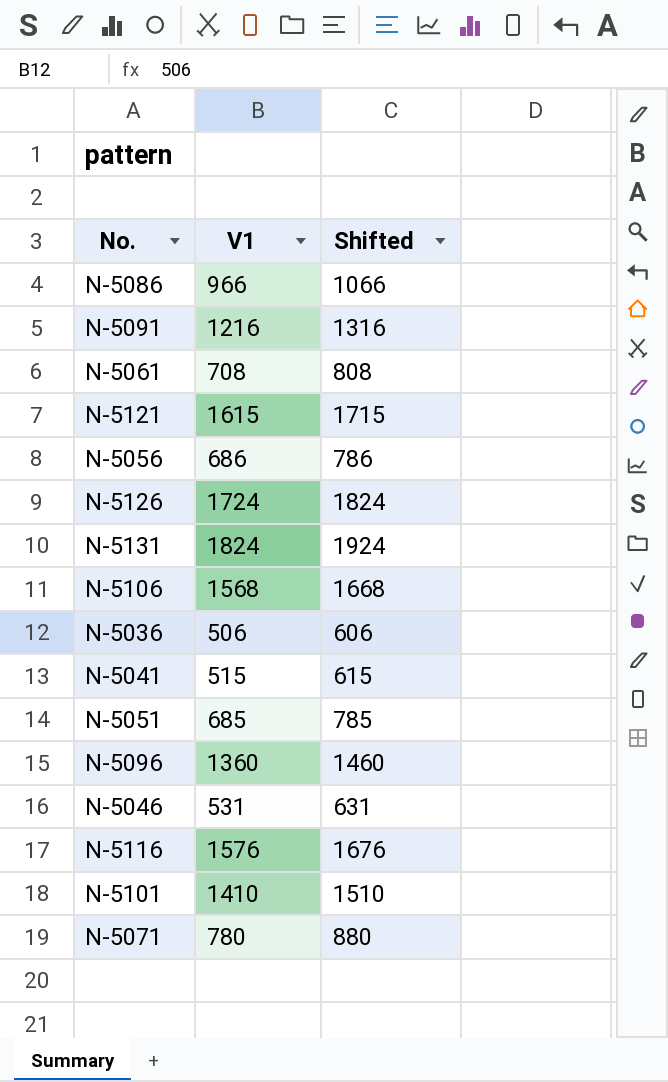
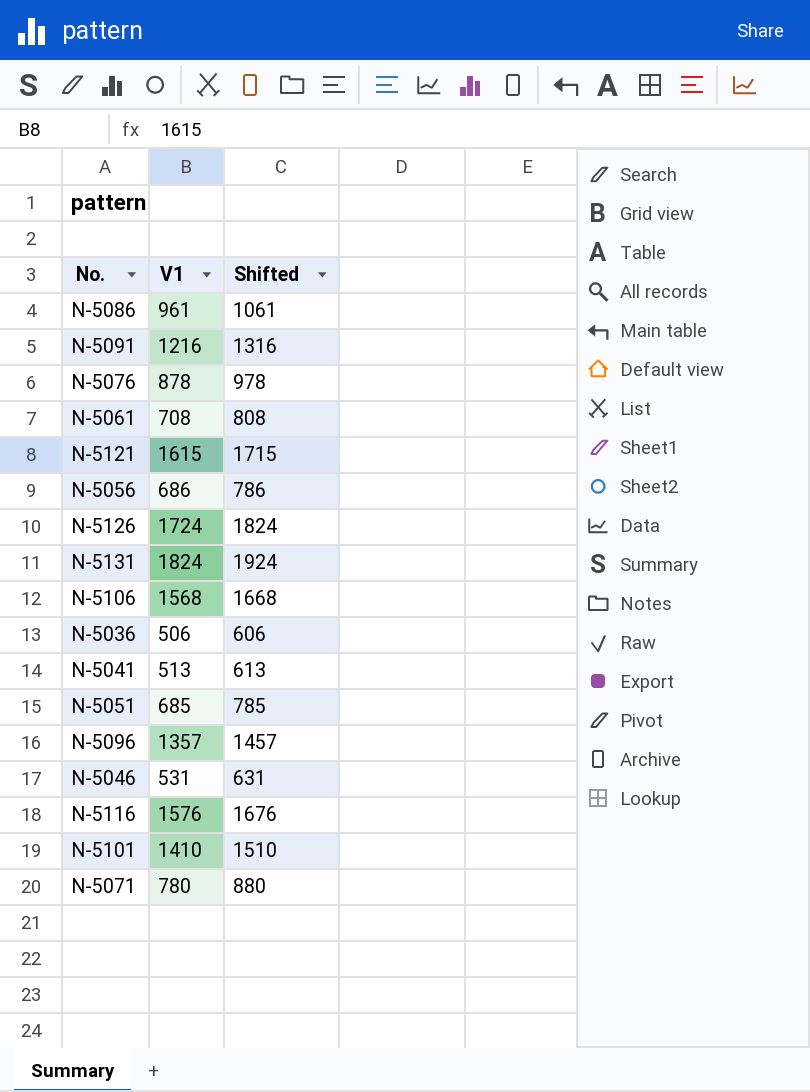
N-5086 | V1: 966 -> 961
N-5086 | Shifted: 1066 -> 1061
row N-5076: none -> 878 | 978
N-5041 | V1: 515 -> 513
N-5041 | Shifted: 615 -> 613
N-5096 | V1: 1360 -> 1357
N-5096 | Shifted: 1460 -> 1457

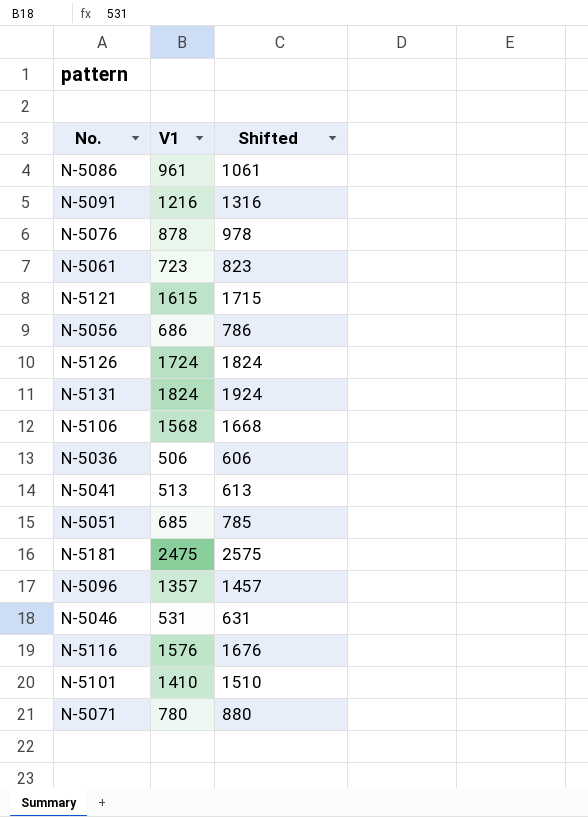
N-5061 | V1: 708 -> 723
N-5061 | Shifted: 808 -> 823
row N-5181: none -> 2475 | 2575

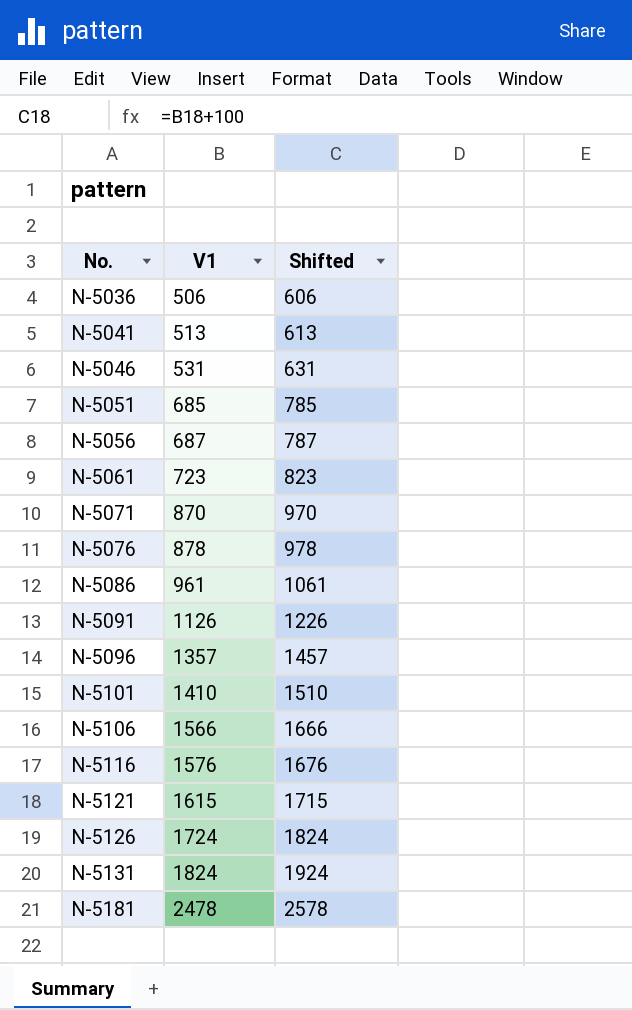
row order: none -> No. ascending
N-5056 | V1: 686 -> 687
N-5056 | Shifted: 786 -> 787
N-5071 | V1: 780 -> 870
N-5071 | Shifted: 880 -> 970
N-5091 | V1: 1216 -> 1126
N-5091 | Shifted: 1316 -> 1226
N-5106 | V1: 1568 -> 1566
N-5106 | Shifted: 1668 -> 1666
N-5181 | V1: 2475 -> 2478
N-5181 | Shifted: 2575 -> 2578

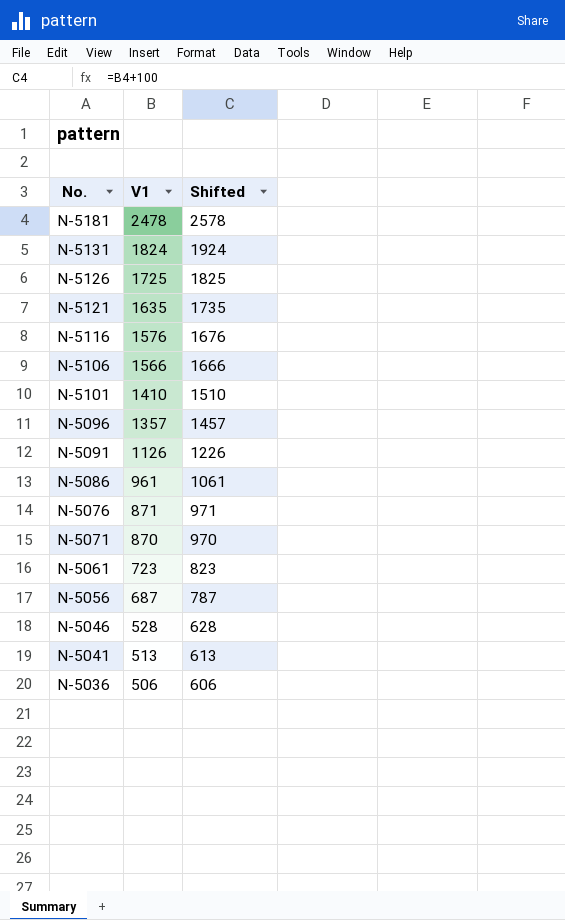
row order: No. ascending -> No. descending
row N-5051: 685 | 785 -> none
N-5126 | V1: 1724 -> 1725
N-5126 | Shifted: 1824 -> 1825
N-5121 | V1: 1615 -> 1635
N-5121 | Shifted: 1715 -> 1735
N-5076 | V1: 878 -> 871
N-5076 | Shifted: 978 -> 971
N-5046 | V1: 531 -> 528
N-5046 | Shifted: 631 -> 628

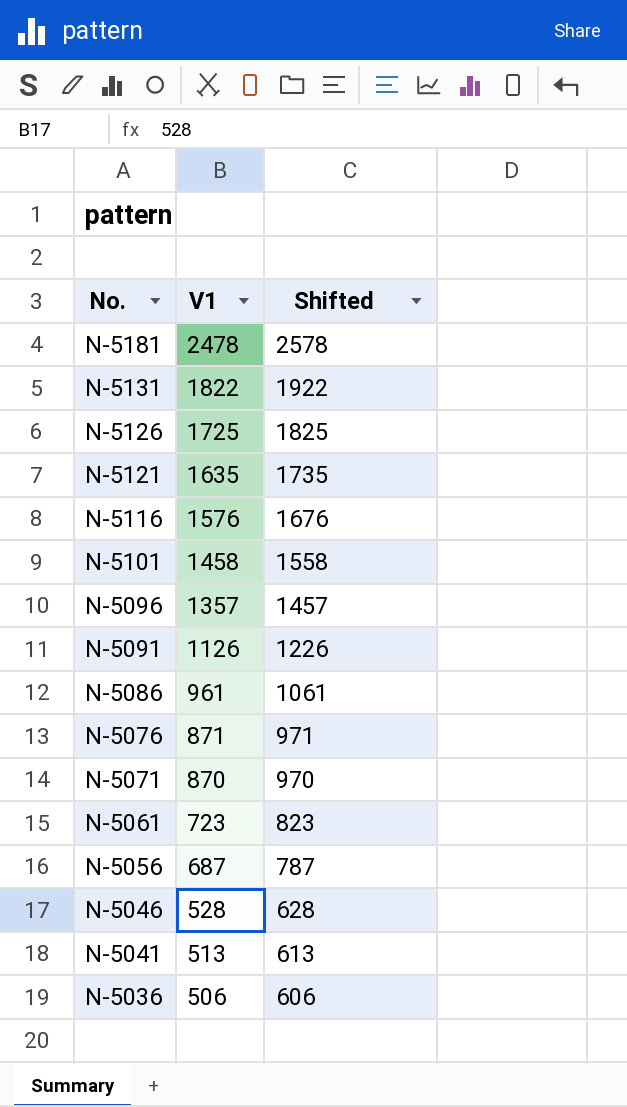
row N-5106: 1566 | 1666 -> none
N-5131 | V1: 1824 -> 1822
N-5131 | Shifted: 1924 -> 1922
N-5101 | V1: 1410 -> 1458
N-5101 | Shifted: 1510 -> 1558

